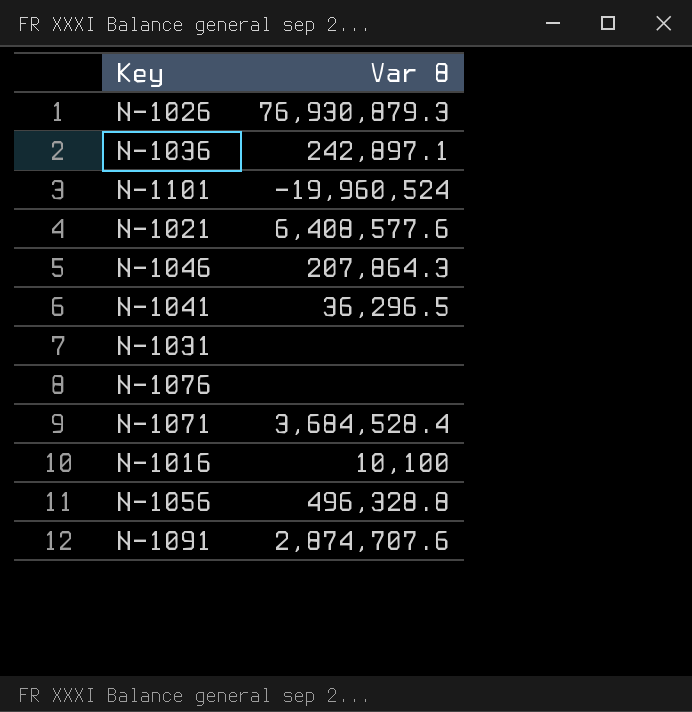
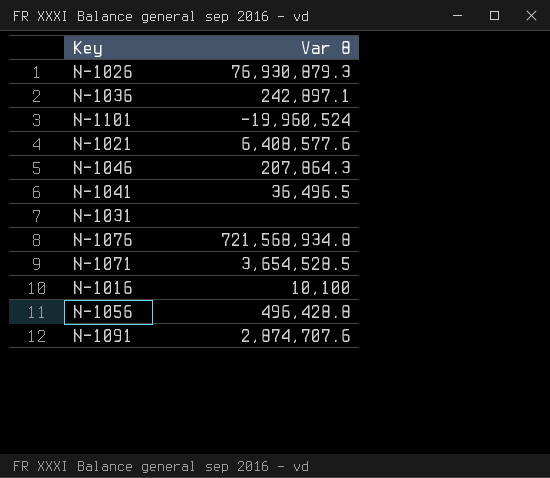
N-1041 | Var 8: 36,296.5 -> 36,496.5
N-1076 | Var 8: none -> 721,568,934.8
N-1071 | Var 8: 3,684,528.4 -> 3,654,528.5
N-1056 | Var 8: 496,328.8 -> 496,428.8

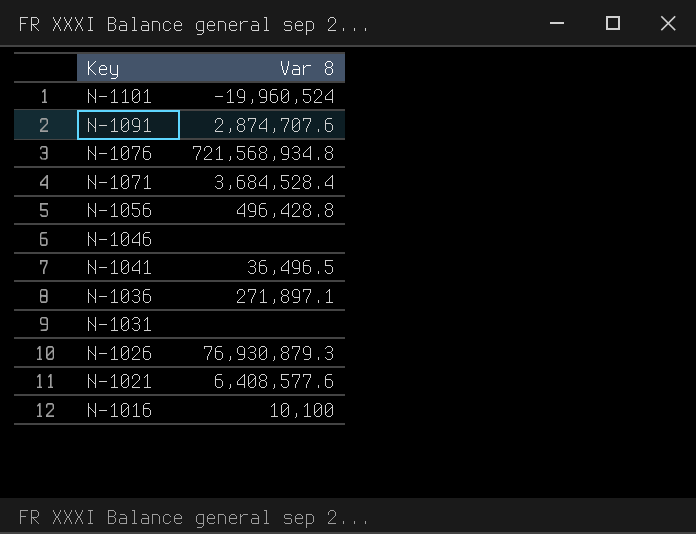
row order: none -> Key descending
N-1071 | Var 8: 3,654,528.5 -> 3,684,528.4
N-1046 | Var 8: 207,864.3 -> none
N-1036 | Var 8: 242,897.1 -> 271,897.1

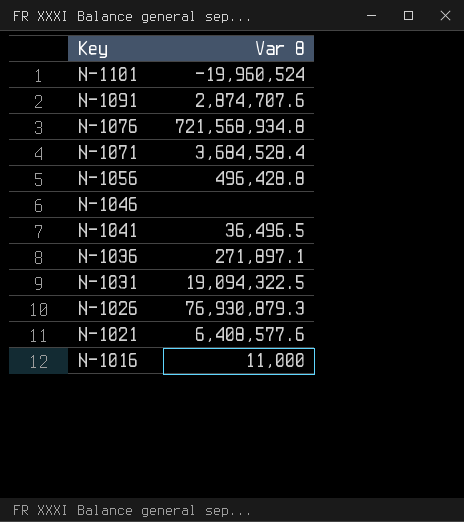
N-1031 | Var 8: none -> 19,094,322.5
N-1016 | Var 8: 10,100 -> 11,000

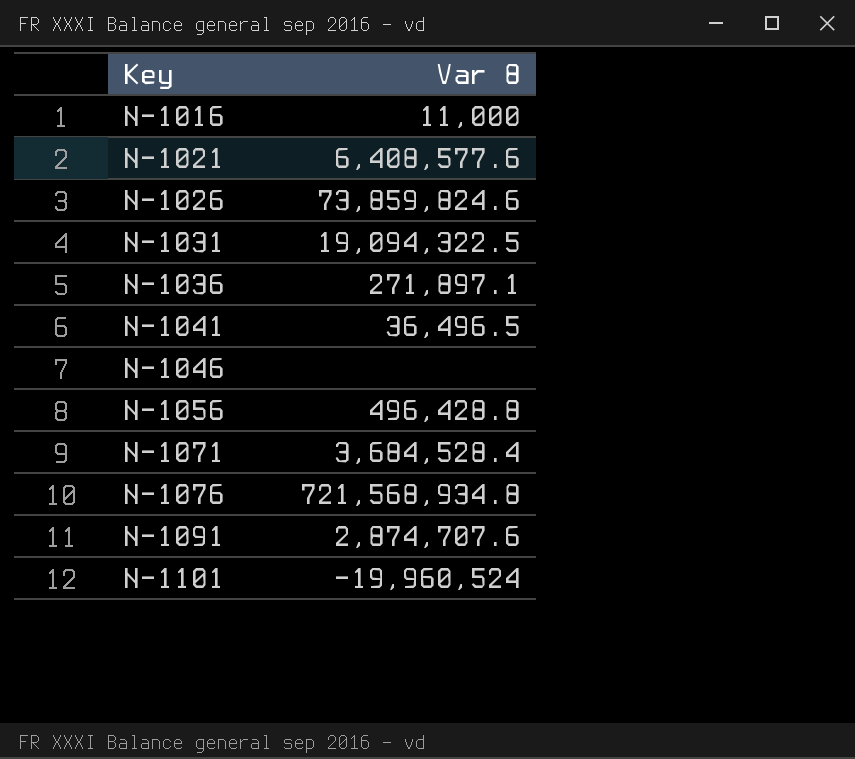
row order: Key descending -> Key ascending
N-1026 | Var 8: 76,930,879.3 -> 73,859,824.6

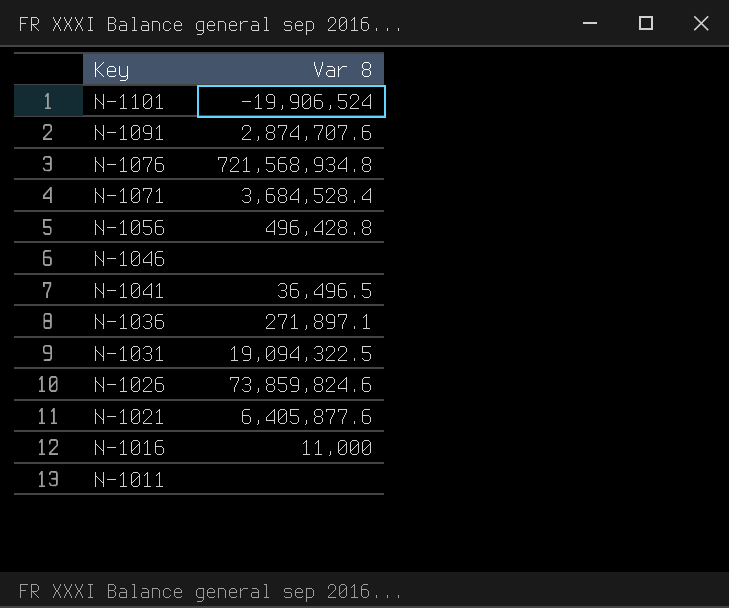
row order: Key ascending -> Key descending
N-1101 | Var 8: -19,960,524 -> -19,906,524
N-1021 | Var 8: 6,408,577.6 -> 6,405,877.6
row N-1011: none -> none

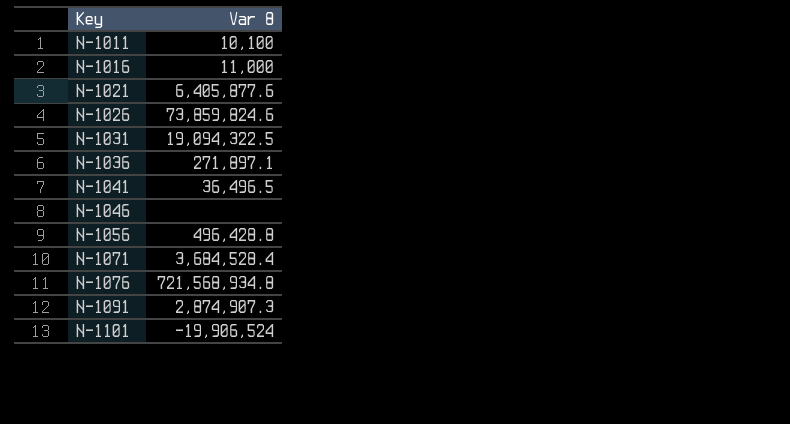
row order: Key descending -> Key ascending
N-1011 | Var 8: none -> 10,100
N-1091 | Var 8: 2,874,707.6 -> 2,874,907.3

